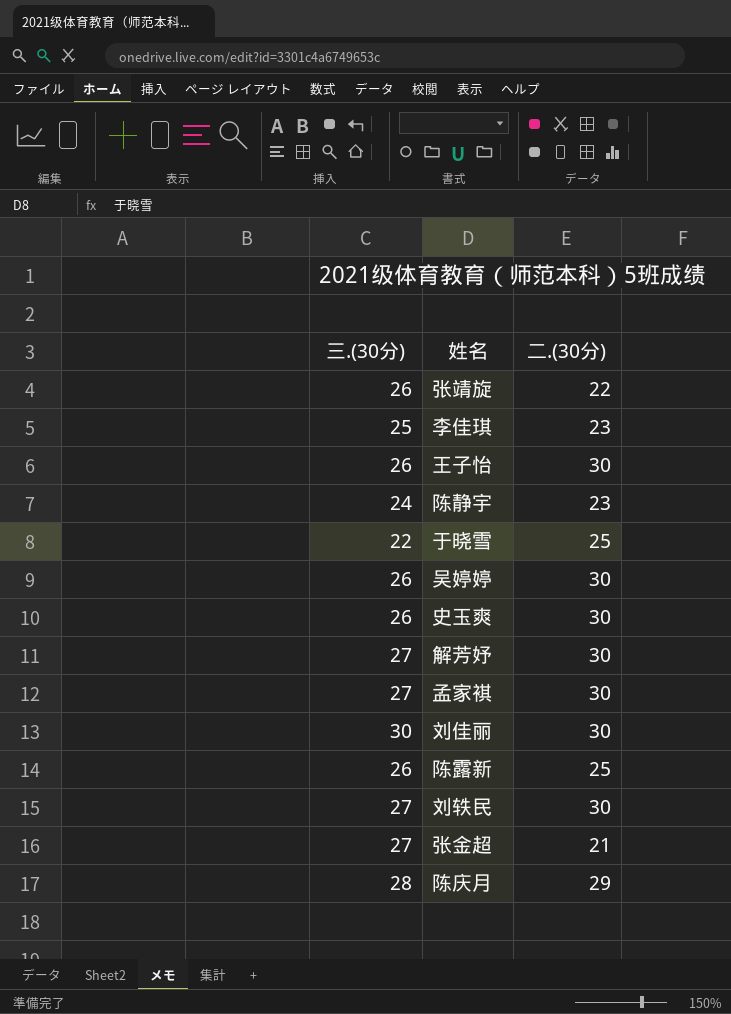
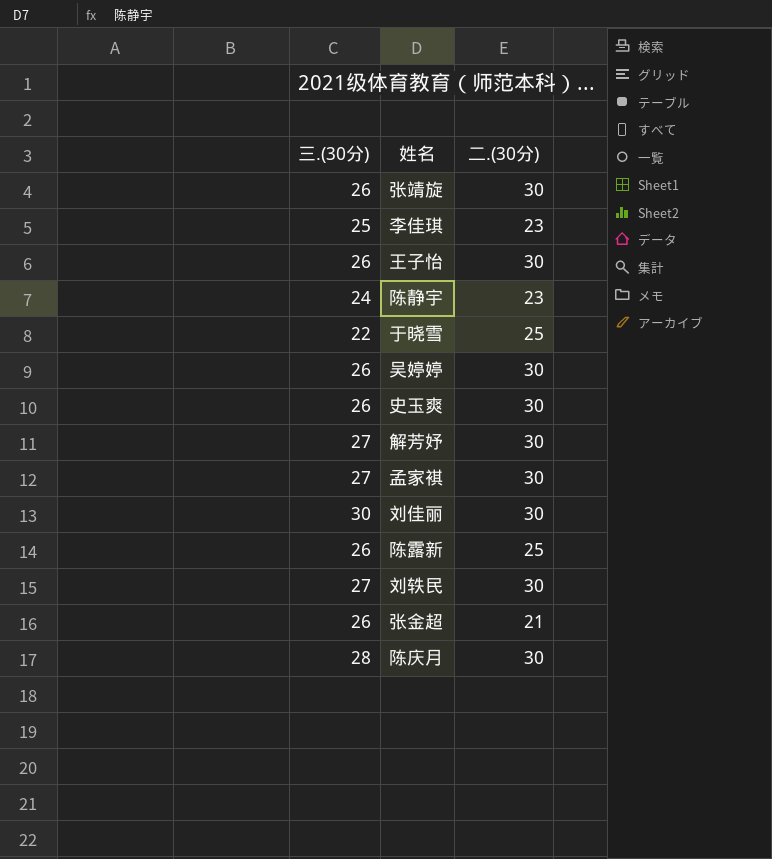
张靖旋 | 二.(30分): 22 -> 30
张金超 | 三.(30分): 27 -> 26
陈庆月 | 二.(30分): 29 -> 30

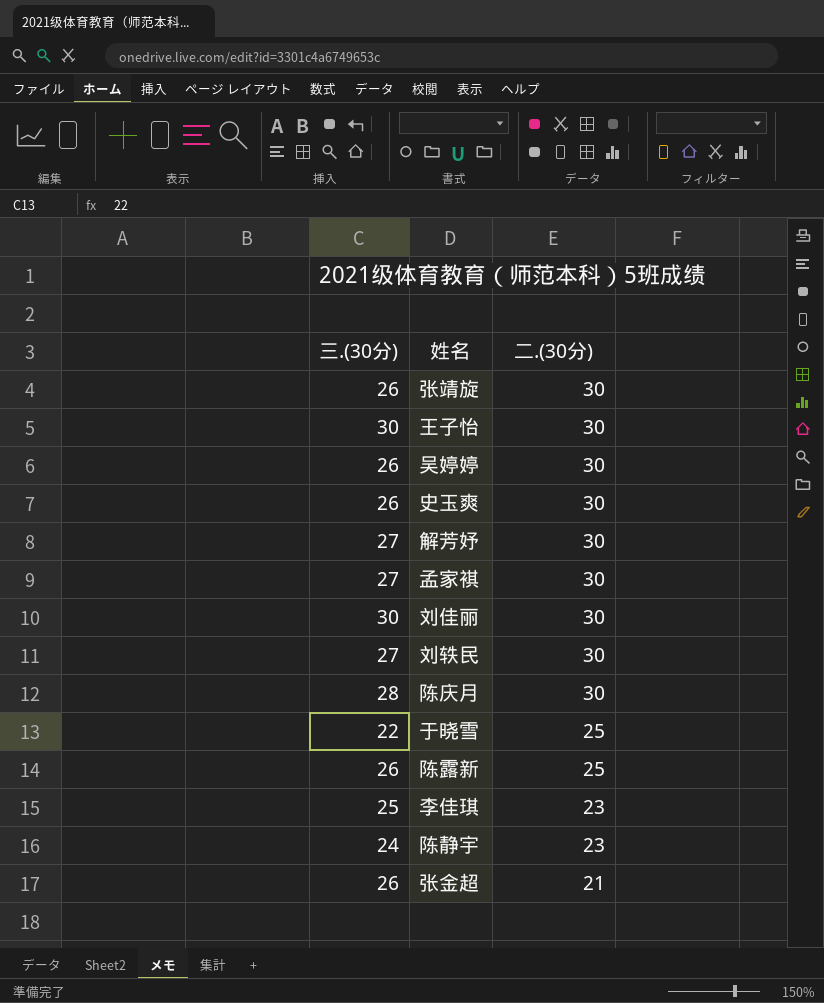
row order: none -> 二.(30分) descending
王子怡 | 三.(30分): 26 -> 30

